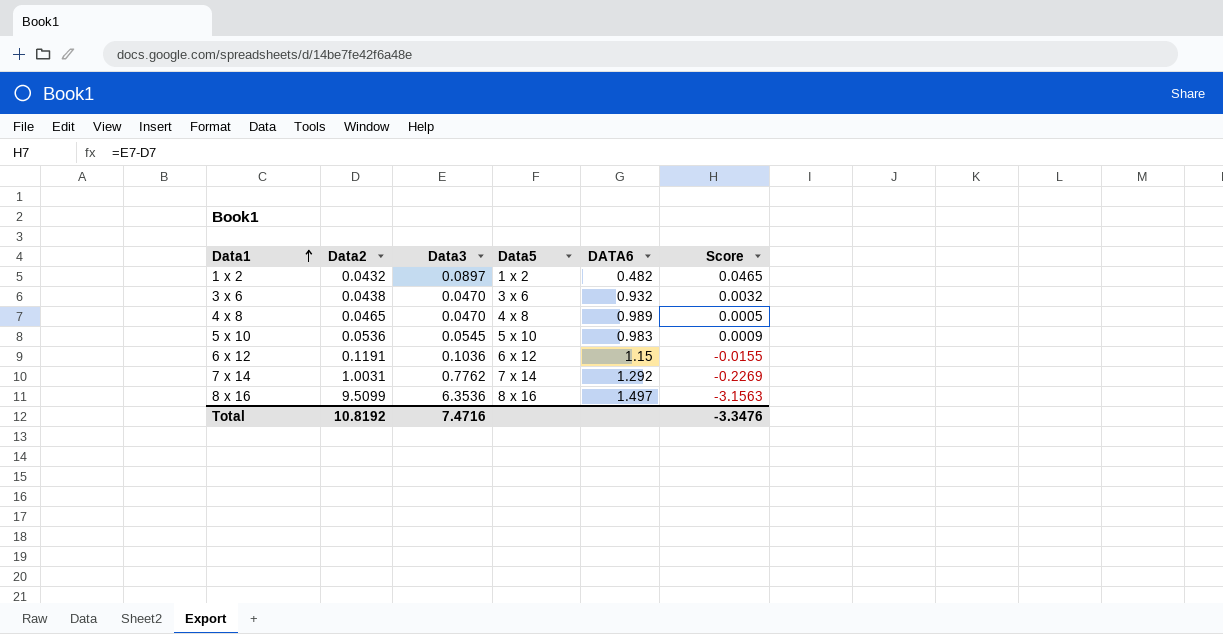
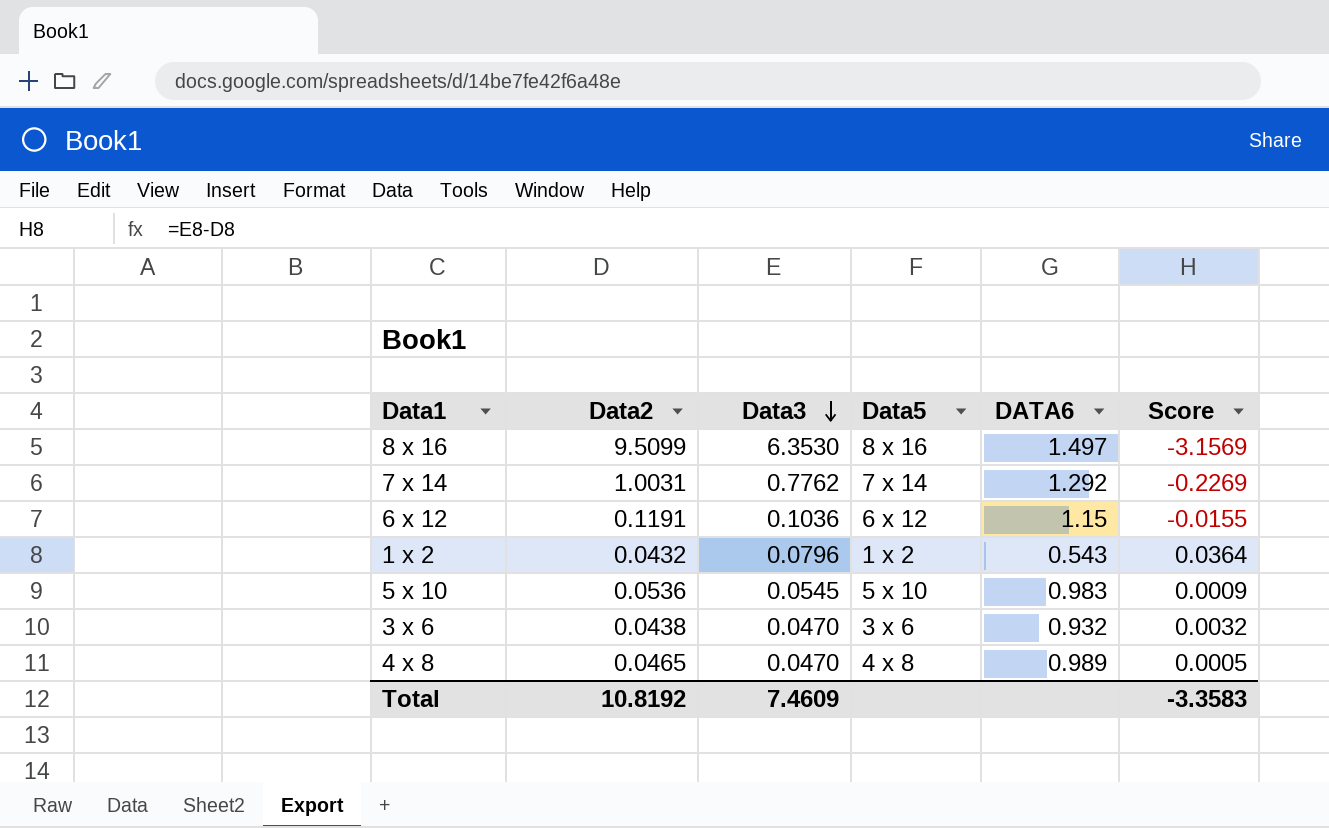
row order: Data1 ascending -> Data3 descending
8 x 16 | Data3: 6.3536 -> 6.3530
8 x 16 | Score: -3.1563 -> -3.1569
1 x 2 | Data3: 0.0897 -> 0.0796
1 x 2 | DATA6: 0.482 -> 0.543
1 x 2 | Score: 0.0465 -> 0.0364
Total | Data3: 7.4716 -> 7.4609
Total | Score: -3.3476 -> -3.3583

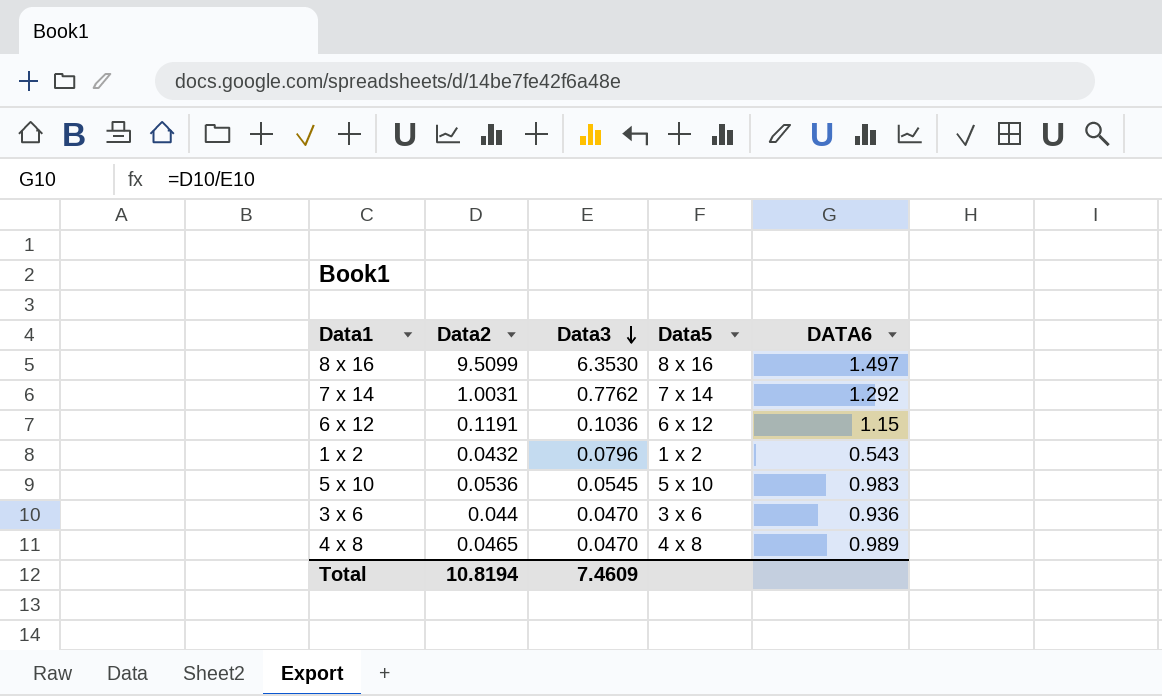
column Score | formula: [Data3] - [Data2] -> none
3 x 6 | Data2: 0.0438 -> 0.044
3 x 6 | DATA6: 0.932 -> 0.936
Total | Data2: 10.8192 -> 10.8194

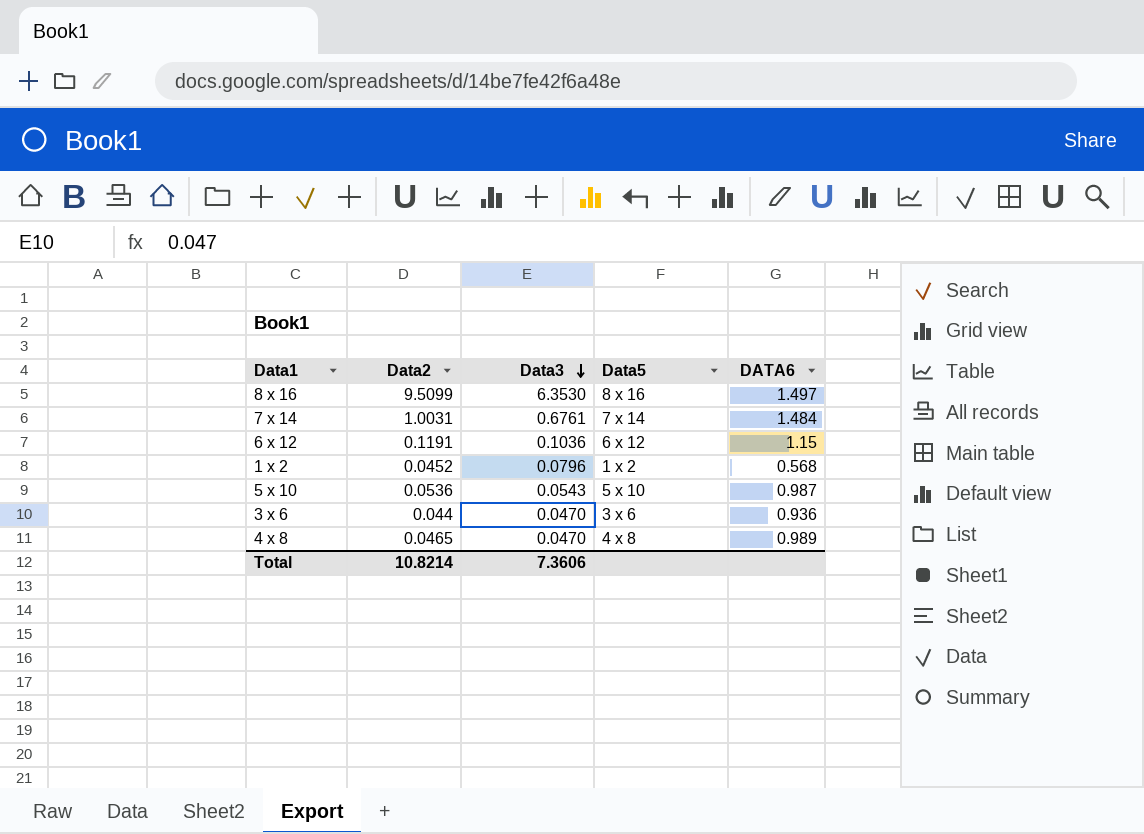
7 x 14 | Data3: 0.7762 -> 0.6761
7 x 14 | DATA6: 1.292 -> 1.484
1 x 2 | Data2: 0.0432 -> 0.0452
1 x 2 | DATA6: 0.543 -> 0.568
5 x 10 | Data3: 0.0545 -> 0.0543
5 x 10 | DATA6: 0.983 -> 0.987
Total | Data2: 10.8194 -> 10.8214
Total | Data3: 7.4609 -> 7.3606

